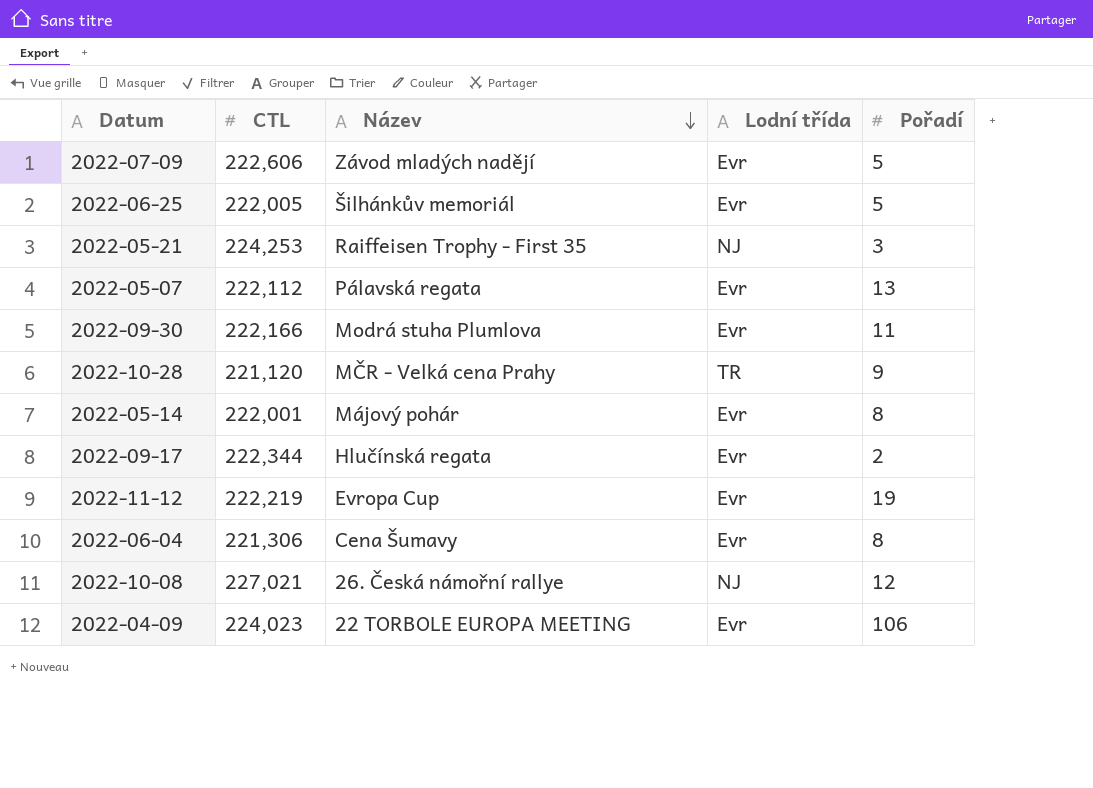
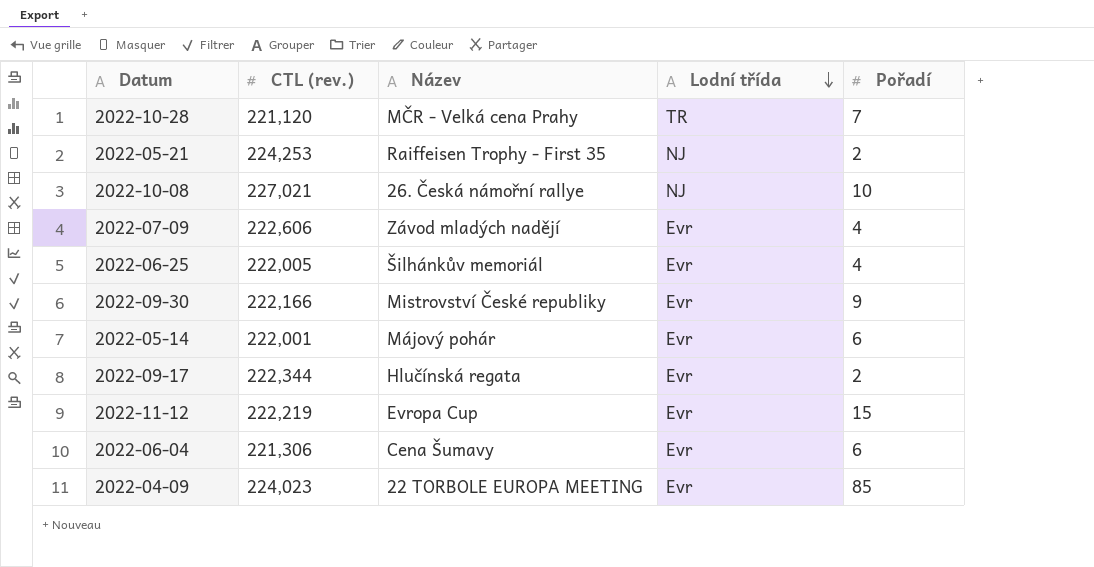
row order: Název descending -> Lodní třída descending
column name: CTL -> CTL (rev.)
row 2022-05-07: 222,112 | Pálavská regata | Evr | 13 -> none
2022-10-28 | Pořadí: 9 -> 7
2022-05-21 | Pořadí: 3 -> 2
2022-10-08 | Pořadí: 12 -> 10
2022-07-09 | Pořadí: 5 -> 4
2022-06-25 | Pořadí: 5 -> 4
2022-09-30 | Název: Modrá stuha Plumlova -> Mistrovství České republiky
2022-09-30 | Pořadí: 11 -> 9
2022-05-14 | Pořadí: 8 -> 6
2022-11-12 | Pořadí: 19 -> 15
2022-06-04 | Pořadí: 8 -> 6
2022-04-09 | Pořadí: 106 -> 85

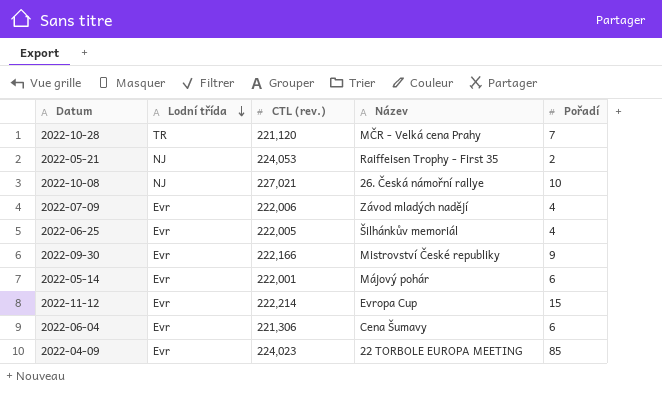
column Lodní třída | position: 4 -> 2
row 2022-09-17: 222,344 | Hlučínská regata | Evr | 2 -> none
2022-05-21 | CTL (rev.): 224,253 -> 224,053
2022-07-09 | CTL (rev.): 222,606 -> 222,006
2022-11-12 | CTL (rev.): 222,219 -> 222,214

